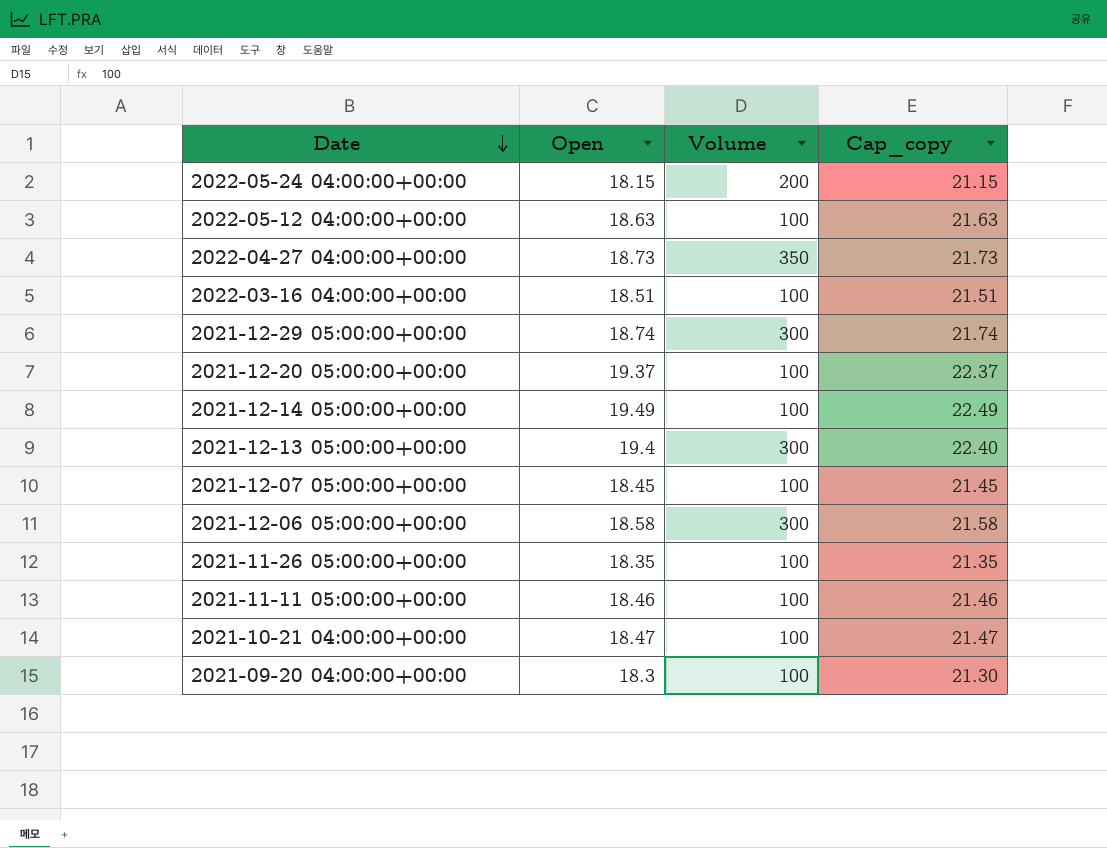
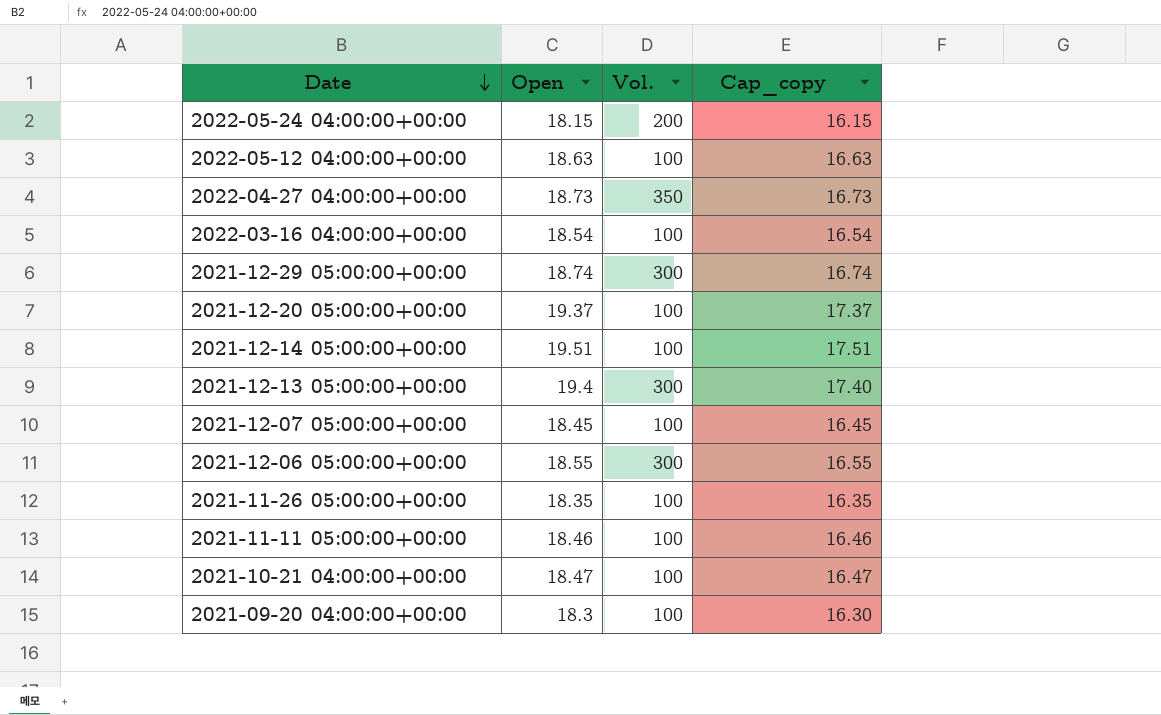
column name: Volume -> Vol.
column Cap_copy | formula: [Open] + 3 -> [Open] - 2
2022-03-16 04:00:00+00:00 | Open: 18.51 -> 18.54
2021-12-14 05:00:00+00:00 | Open: 19.49 -> 19.51
2021-12-06 05:00:00+00:00 | Open: 18.58 -> 18.55

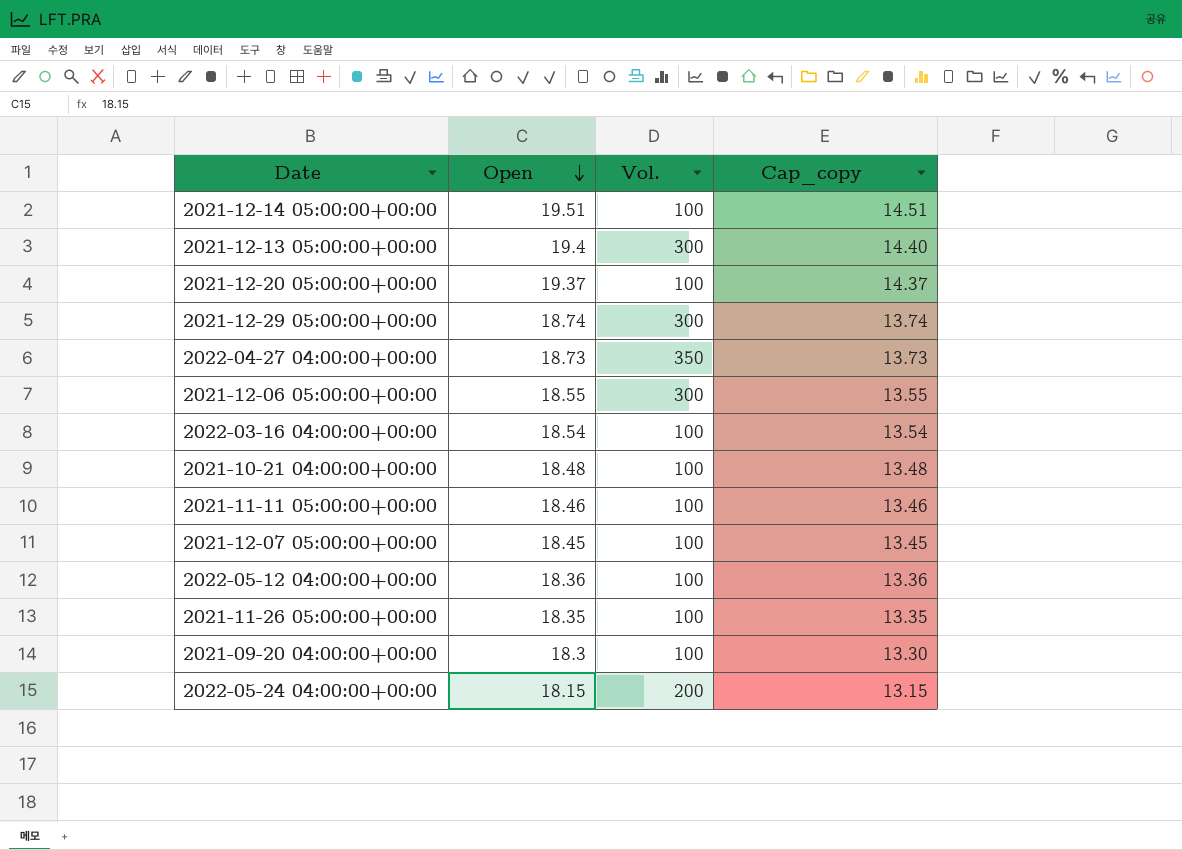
row order: Date descending -> Open descending
column Cap_copy | formula: [Open] - 2 -> [Open] - 5
2021-10-21 04:00:00+00:00 | Open: 18.47 -> 18.48
2022-05-12 04:00:00+00:00 | Open: 18.63 -> 18.36

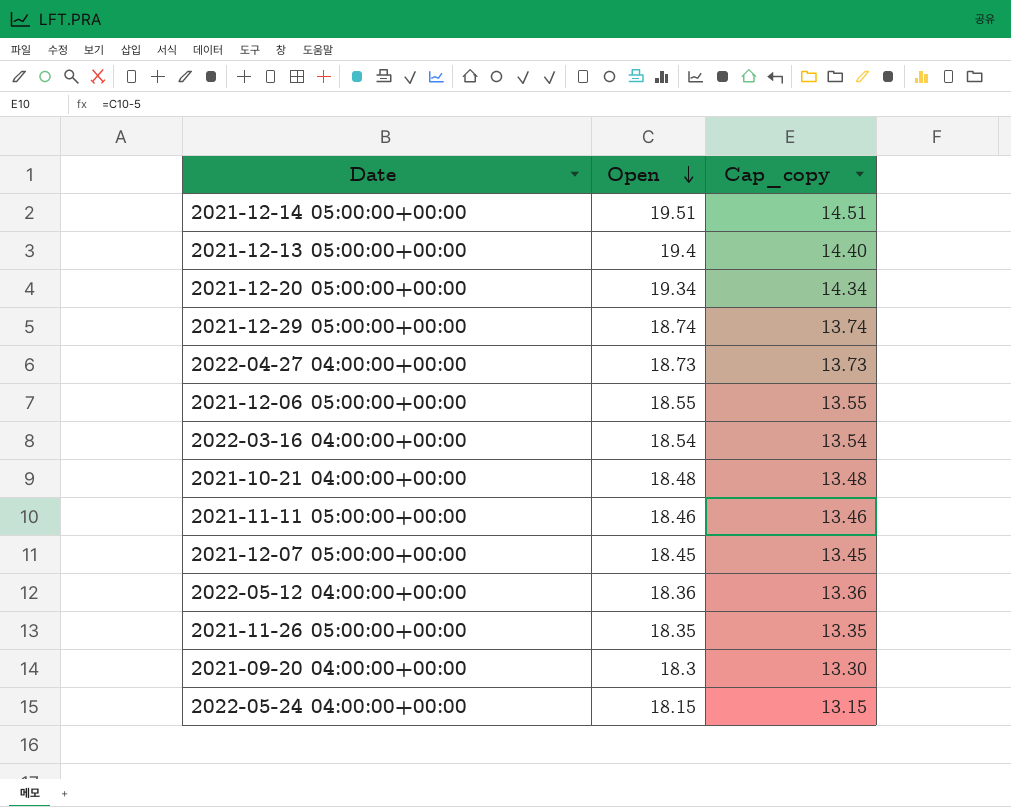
column Vol. | position: 3 -> none
2021-12-20 05:00:00+00:00 | Open: 19.37 -> 19.34
2021-12-20 05:00:00+00:00 | Cap_copy: 14.37 -> 14.34

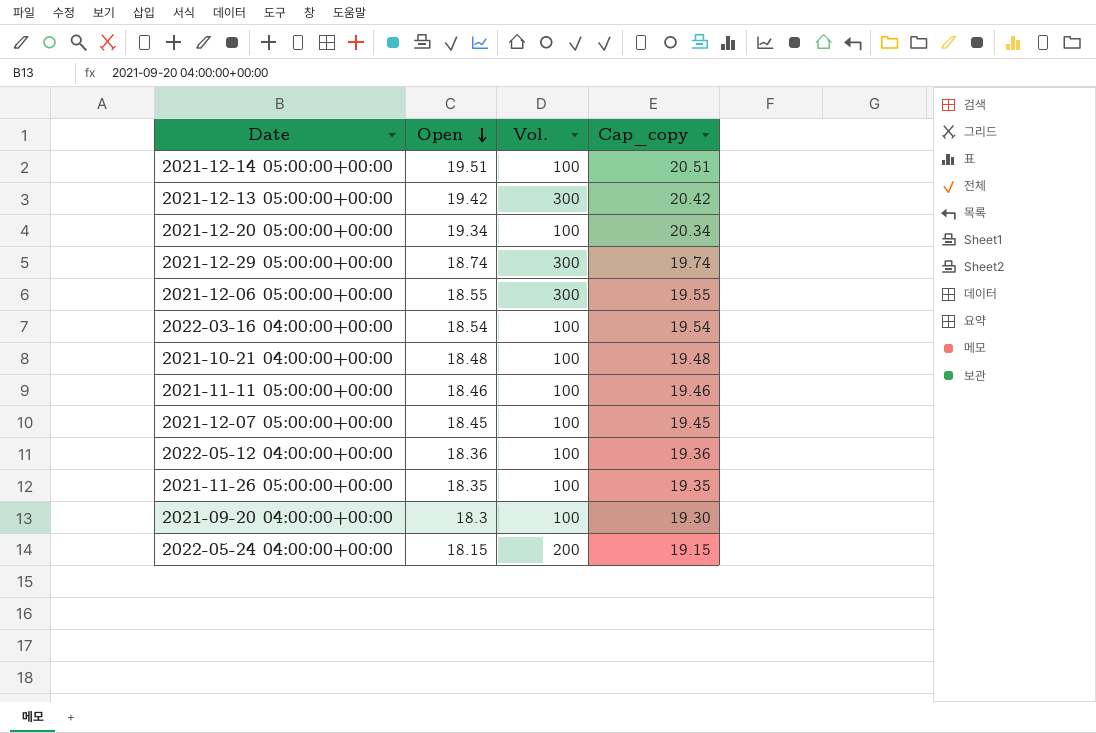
column Vol. | position: none -> 3
column Cap_copy | formula: [Open] - 5 -> [Open] + 1
row 2022-04-27 04:00:00+00:00: 18.73 | 13.73 -> none
2021-12-13 05:00:00+00:00 | Open: 19.4 -> 19.42

